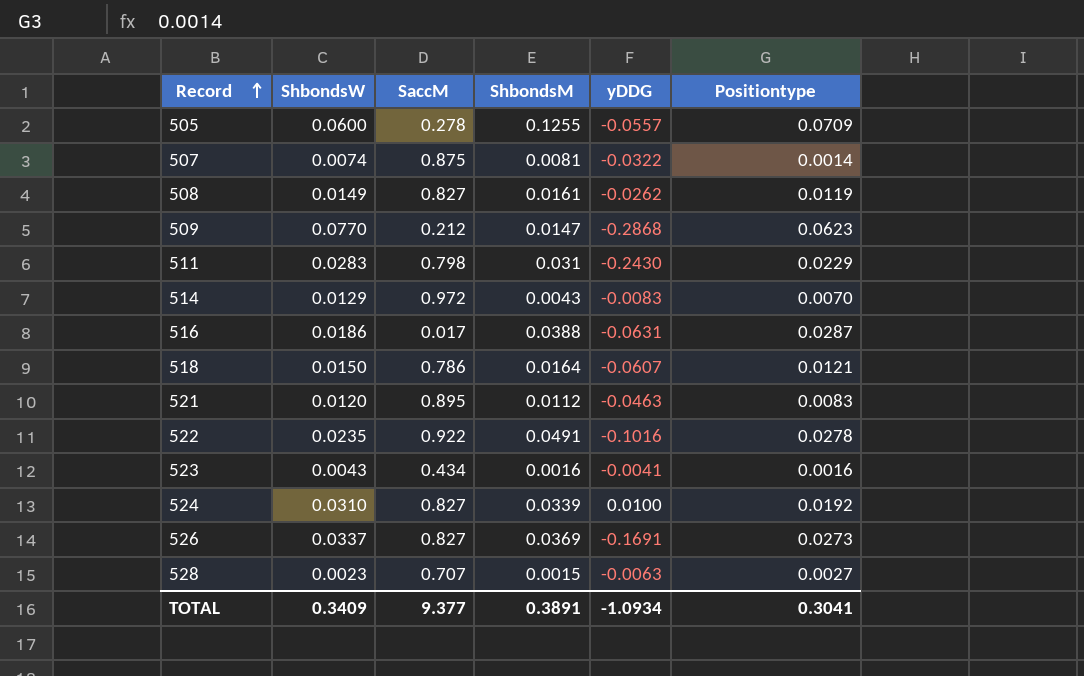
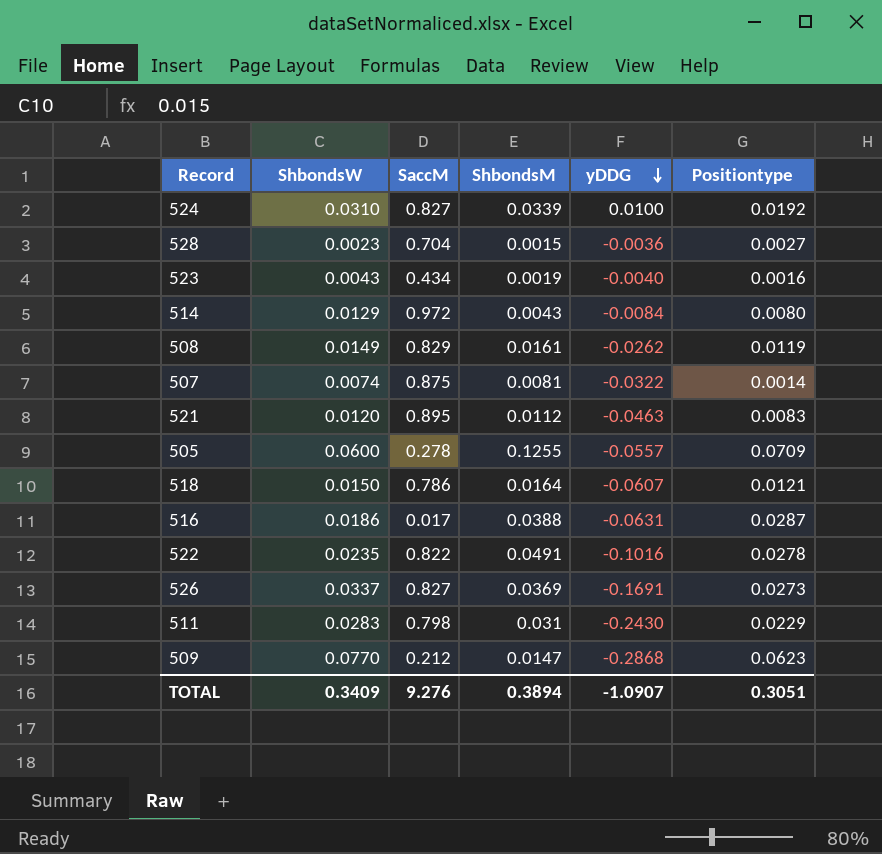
row order: Record ascending -> yDDG descending
528 | SaccM: 0.707 -> 0.704
528 | yDDG: -0.0063 -> -0.0036
523 | ShbondsM: 0.0016 -> 0.0019
523 | yDDG: -0.0041 -> -0.0040
514 | yDDG: -0.0083 -> -0.0084
514 | Positiontype: 0.0070 -> 0.0080
508 | SaccM: 0.827 -> 0.829
522 | SaccM: 0.922 -> 0.822
TOTAL | SaccM: 9.377 -> 9.276
TOTAL | ShbondsM: 0.3891 -> 0.3894
TOTAL | yDDG: -1.0934 -> -1.0907
TOTAL | Positiontype: 0.3041 -> 0.3051

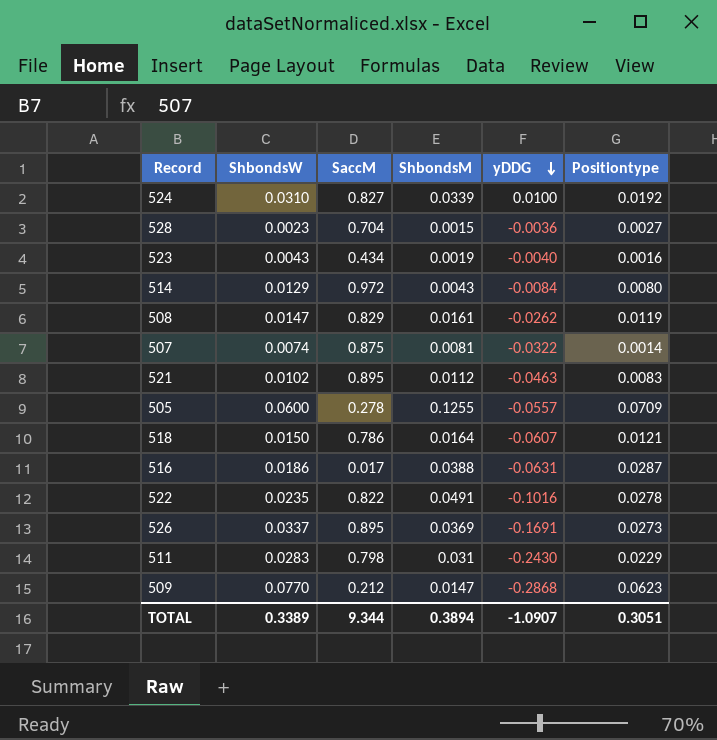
508 | ShbondsW: 0.0149 -> 0.0147
521 | ShbondsW: 0.0120 -> 0.0102
526 | SaccM: 0.827 -> 0.895
TOTAL | ShbondsW: 0.3409 -> 0.3389
TOTAL | SaccM: 9.276 -> 9.344

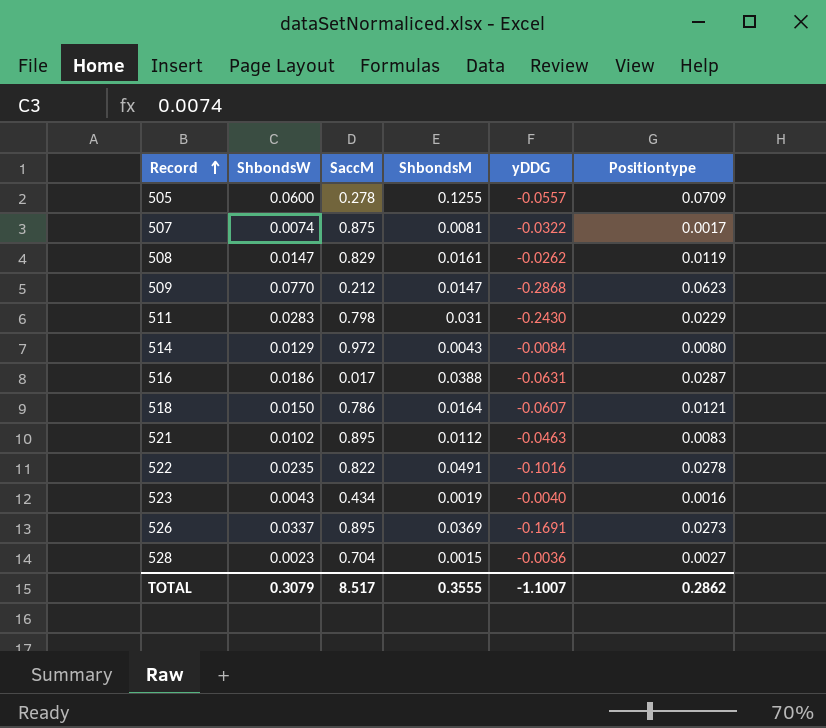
row order: yDDG descending -> Record ascending
row 524: 0.0310 | 0.827 | 0.0339 | 0.0100 | 0.0192 -> none
507 | Positiontype: 0.0014 -> 0.0017
TOTAL | ShbondsW: 0.3389 -> 0.3079
TOTAL | SaccM: 9.344 -> 8.517
TOTAL | ShbondsM: 0.3894 -> 0.3555
TOTAL | yDDG: -1.0907 -> -1.1007
TOTAL | Positiontype: 0.3051 -> 0.2862

